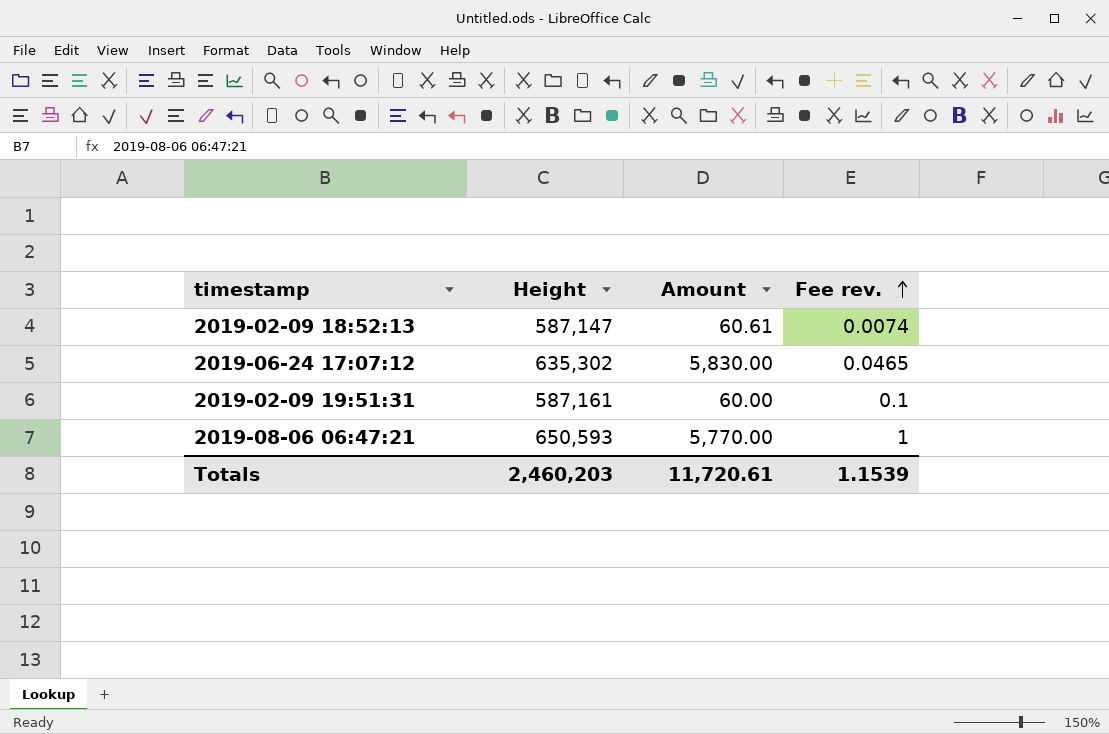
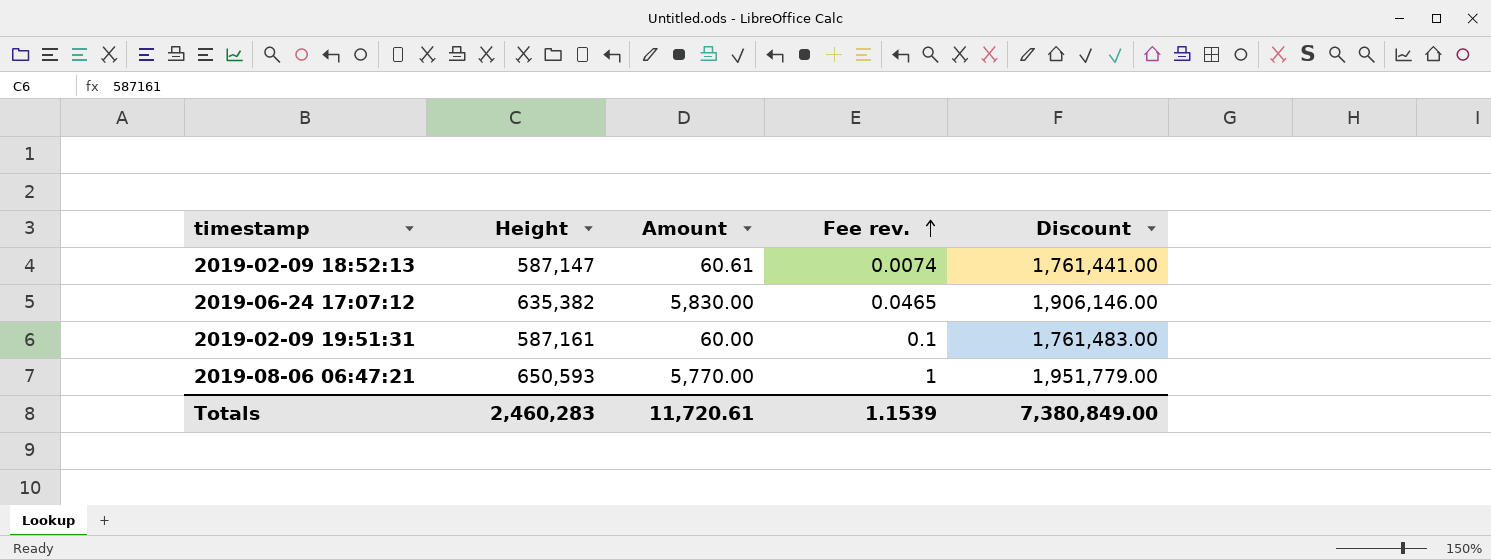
column Discount | formula: none -> [Height] * 3
2019-06-24 17:07:12 | Height: 635,302 -> 635,382
Totals | Height: 2,460,203 -> 2,460,283

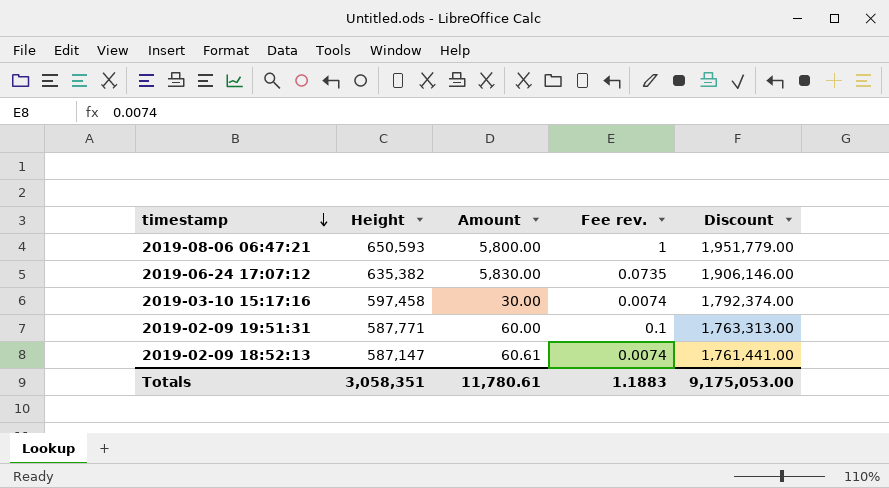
row order: Fee rev. ascending -> timestamp descending
2019-08-06 06:47:21 | Amount: 5,770.00 -> 5,800.00
2019-06-24 17:07:12 | Fee rev.: 0.0465 -> 0.0735
row 2019-03-10 15:17:16: none -> 597,458 | 30.00 | 0.0074 | 1,792,374.00
2019-02-09 19:51:31 | Height: 587,161 -> 587,771
2019-02-09 19:51:31 | Discount: 1,761,483.00 -> 1,763,313.00
Totals | Height: 2,460,283 -> 3,058,351
Totals | Amount: 11,720.61 -> 11,780.61
Totals | Fee rev.: 1.1539 -> 1.1883
Totals | Discount: 7,380,849.00 -> 9,175,053.00

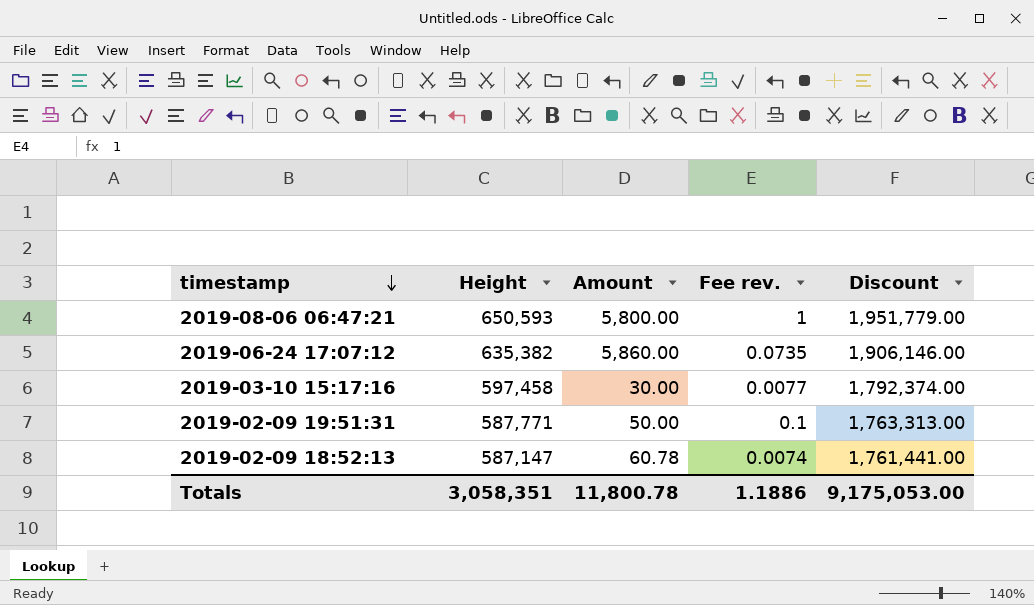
2019-06-24 17:07:12 | Amount: 5,830.00 -> 5,860.00
2019-03-10 15:17:16 | Fee rev.: 0.0074 -> 0.0077
2019-02-09 19:51:31 | Amount: 60.00 -> 50.00
2019-02-09 18:52:13 | Amount: 60.61 -> 60.78
Totals | Amount: 11,780.61 -> 11,800.78
Totals | Fee rev.: 1.1883 -> 1.1886

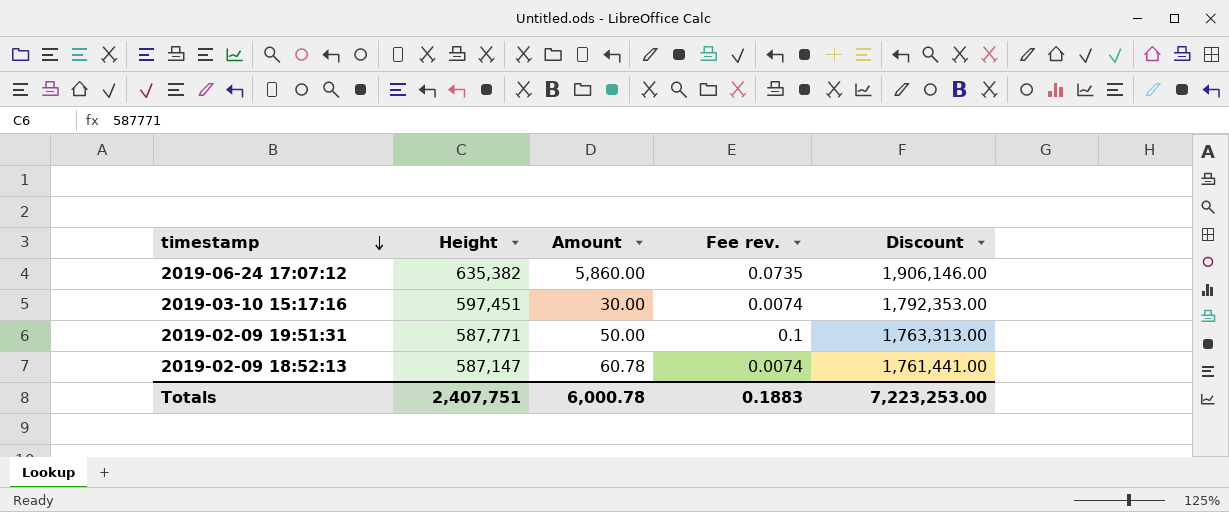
row 2019-08-06 06:47:21: 650,593 | 5,800.00 | 1 | 1,951,779.00 -> none
2019-03-10 15:17:16 | Height: 597,458 -> 597,451
2019-03-10 15:17:16 | Fee rev.: 0.0077 -> 0.0074
2019-03-10 15:17:16 | Discount: 1,792,374.00 -> 1,792,353.00
Totals | Height: 3,058,351 -> 2,407,751
Totals | Amount: 11,800.78 -> 6,000.78
Totals | Fee rev.: 1.1886 -> 0.1883
Totals | Discount: 9,175,053.00 -> 7,223,253.00

